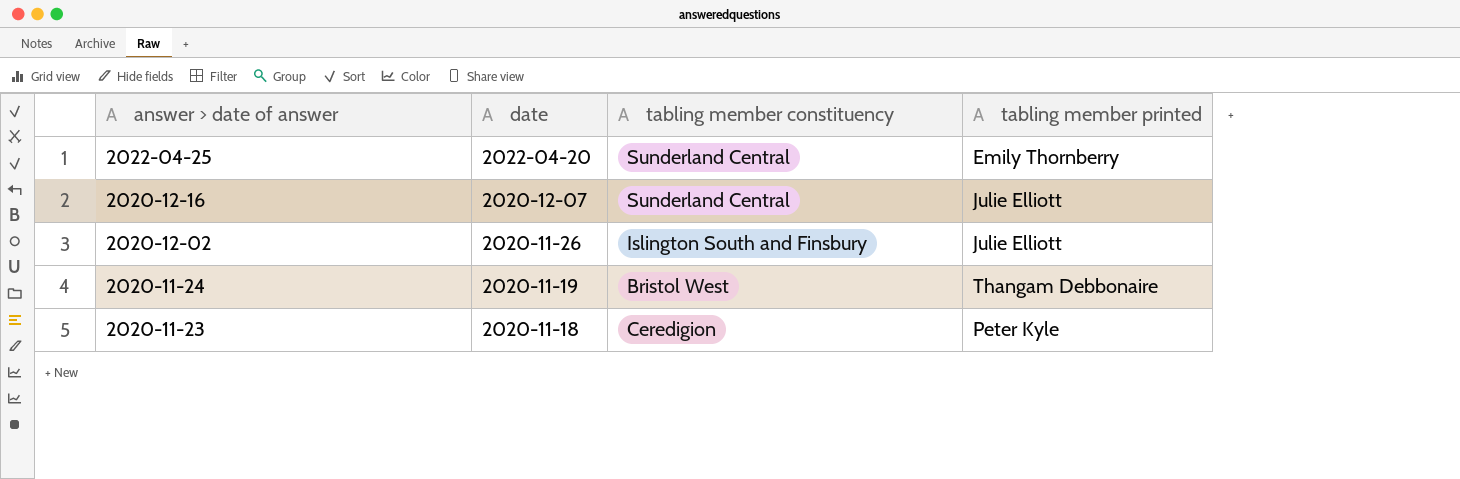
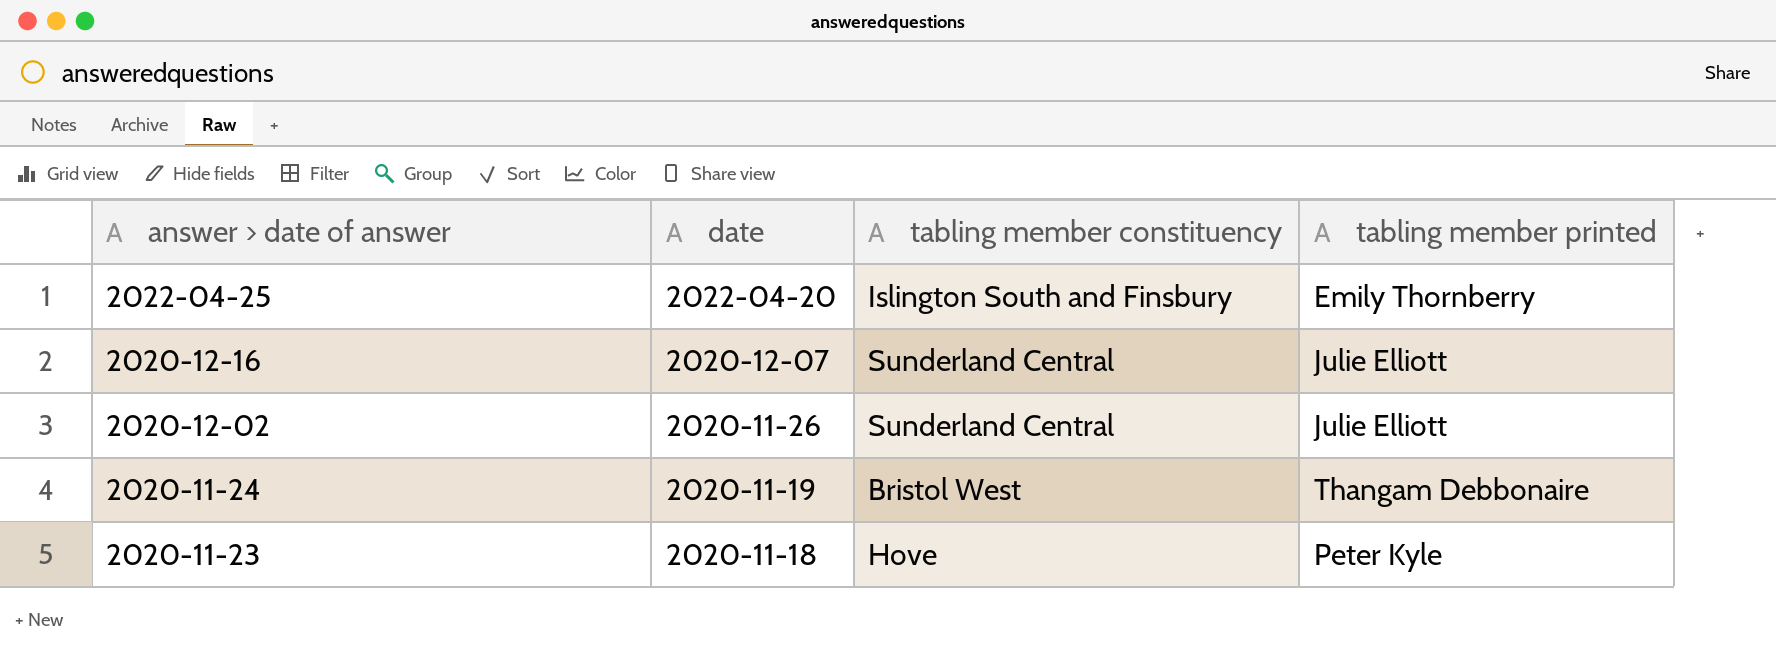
2022-04-25 | tabling member constituency: Sunderland Central -> Islington South and Finsbury
2020-12-02 | tabling member constituency: Islington South and Finsbury -> Sunderland Central
2020-11-23 | tabling member constituency: Ceredigion -> Hove

